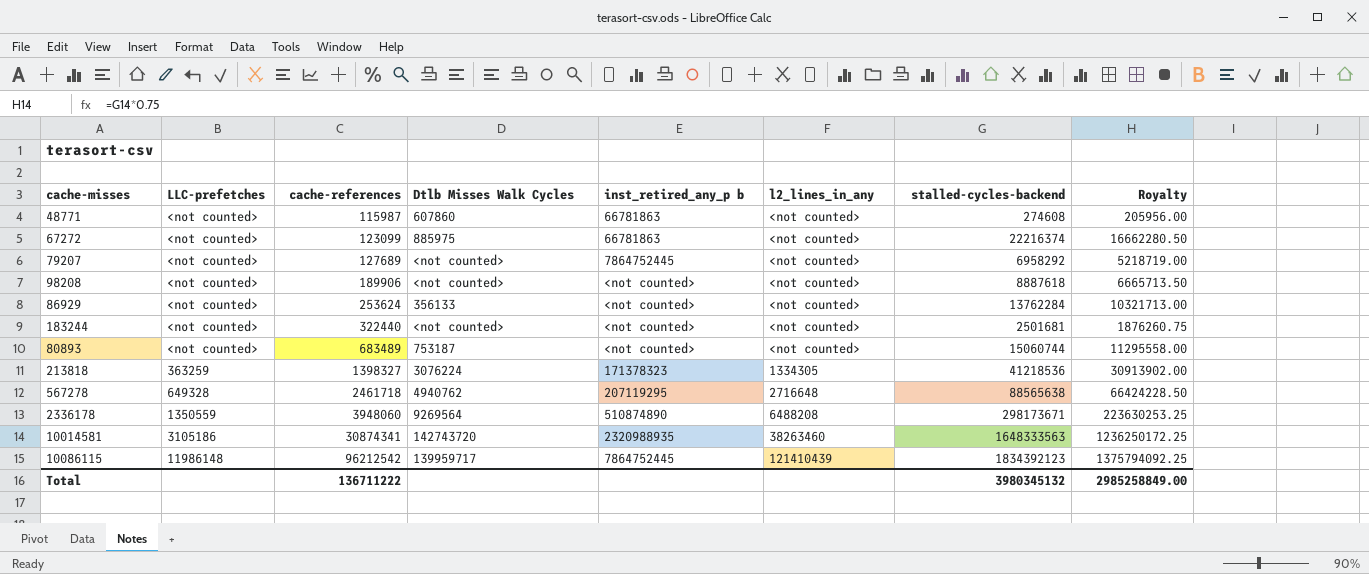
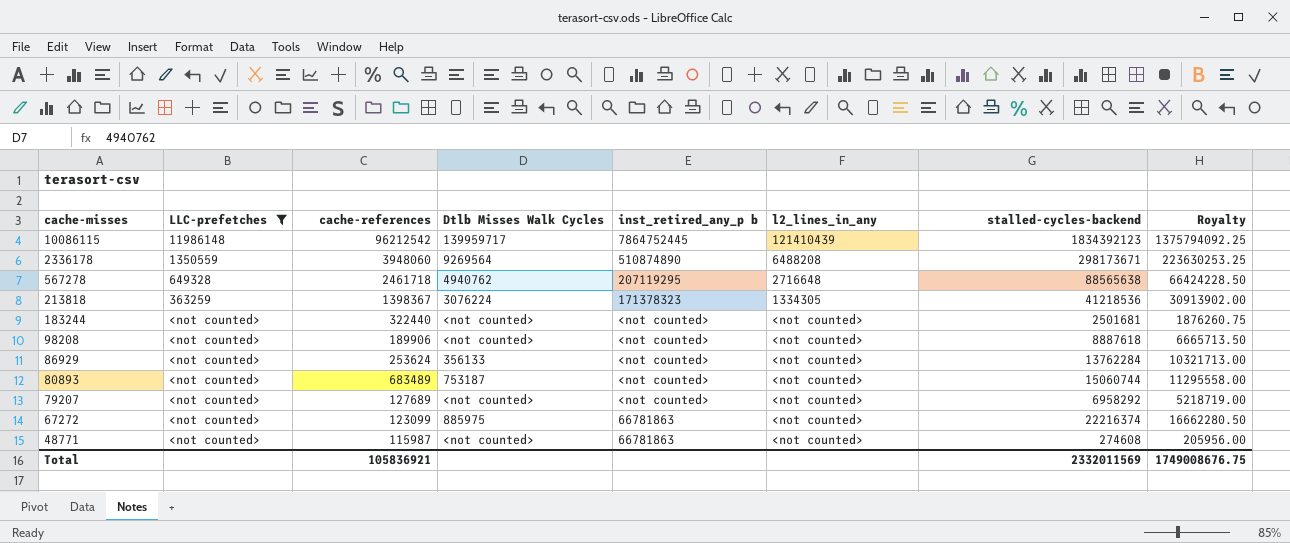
filter: none -> LLC-prefetches != 3105186
row order: cache-references ascending -> cache-misses descending
213818 | cache-references: 1398327 -> 1398367
79207 | inst_retired_any_p b: 7864752445 -> <not counted>
48771 | Dtlb Misses Walk Cycles: 607860 -> <not counted>
Total | cache-references: 136711222 -> 105836921
Total | stalled-cycles-backend: 3980345132 -> 2332011569
Total | Royalty: 2985258849.00 -> 1749008676.75

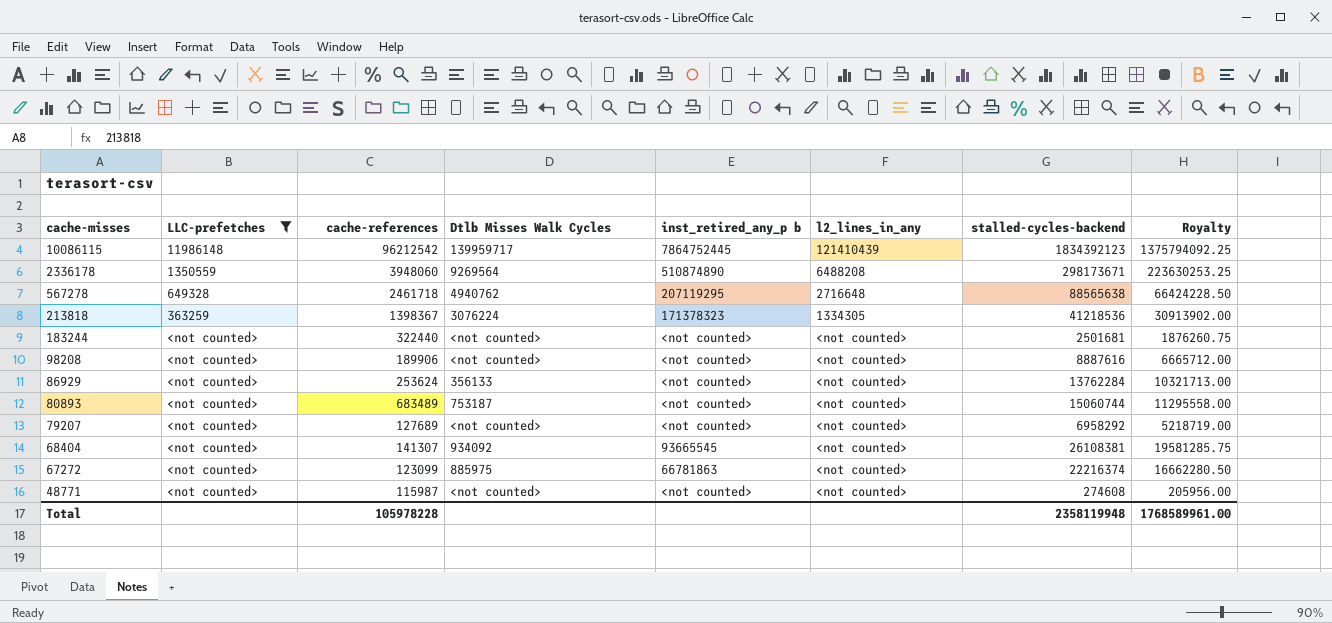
98208 | stalled-cycles-backend: 8887618 -> 8887616
98208 | Royalty: 6665713.50 -> 6665712.00
row 68404: none -> <not counted> | 141307 | 934092 | 93665545 | <not counted> | 26108381 | 19581285.75
48771 | inst_retired_any_p b: 66781863 -> <not counted>
Total | cache-references: 105836921 -> 105978228
Total | stalled-cycles-backend: 2332011569 -> 2358119948
Total | Royalty: 1749008676.75 -> 1768589961.00

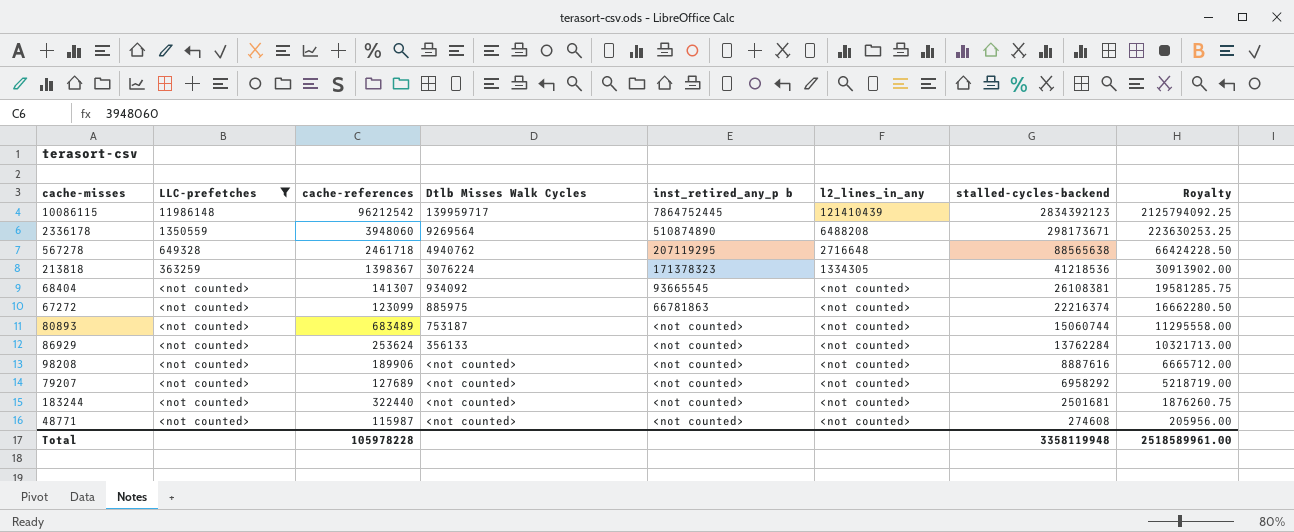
row order: cache-misses descending -> stalled-cycles-backend descending
10086115 | stalled-cycles-backend: 1834392123 -> 2834392123
10086115 | Royalty: 1375794092.25 -> 2125794092.25
Total | stalled-cycles-backend: 2358119948 -> 3358119948
Total | Royalty: 1768589961.00 -> 2518589961.00

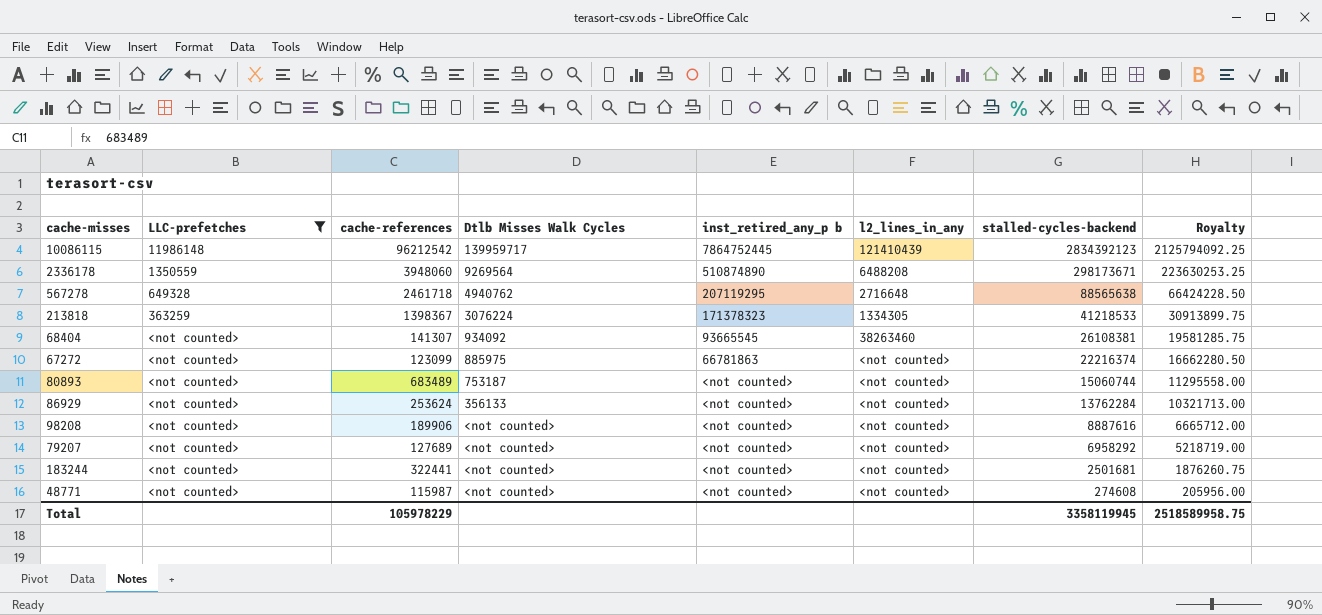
213818 | stalled-cycles-backend: 41218536 -> 41218533
213818 | Royalty: 30913902.00 -> 30913899.75
68404 | l2_lines_in_any: <not counted> -> 38263460
183244 | cache-references: 322440 -> 322441
Total | cache-references: 105978228 -> 105978229
Total | stalled-cycles-backend: 3358119948 -> 3358119945
Total | Royalty: 2518589961.00 -> 2518589958.75

